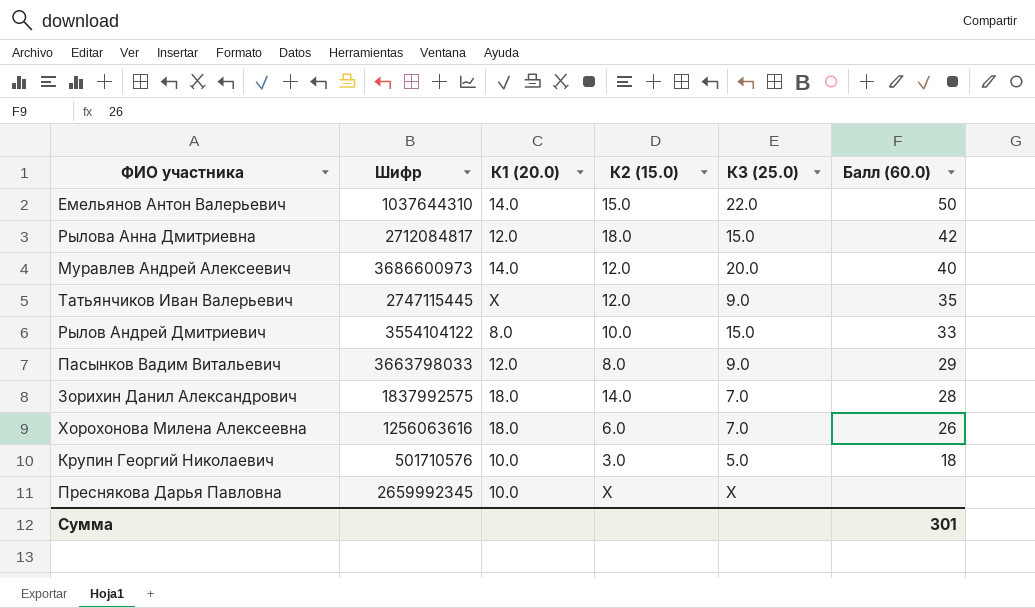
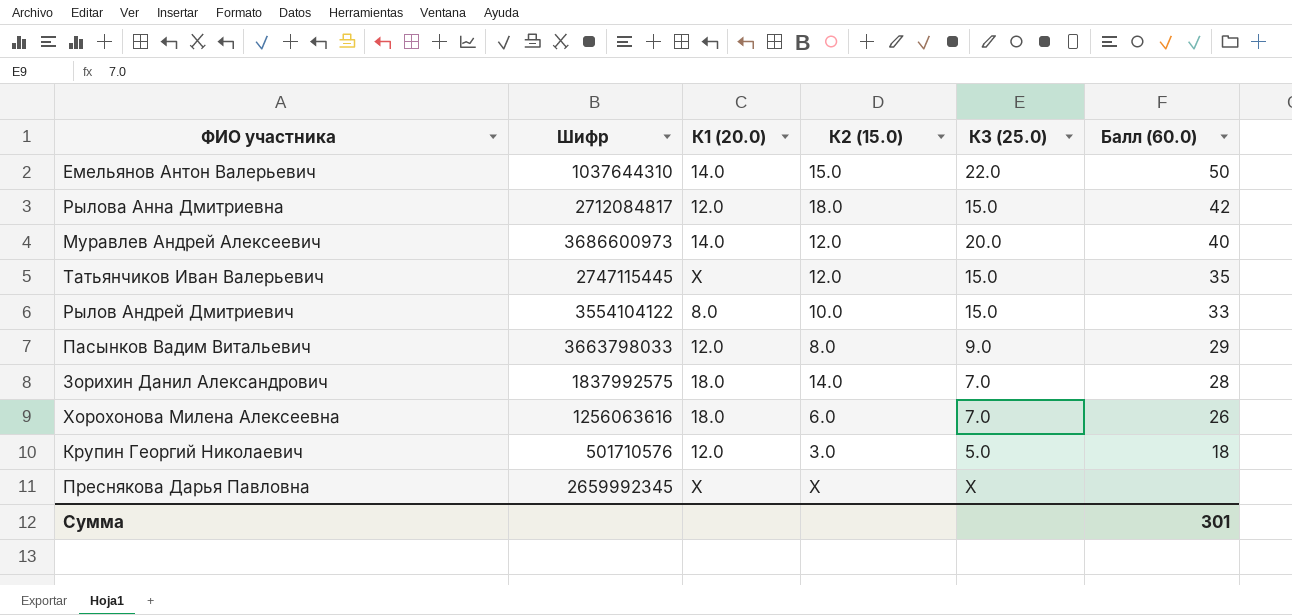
Татьянчиков Иван Валерьевич | К3 (25.0): 9.0 -> 15.0
Крупин Георгий Николаевич | К1 (20.0): 10.0 -> 12.0
Преснякова Дарья Павловна | К1 (20.0): 10.0 -> X

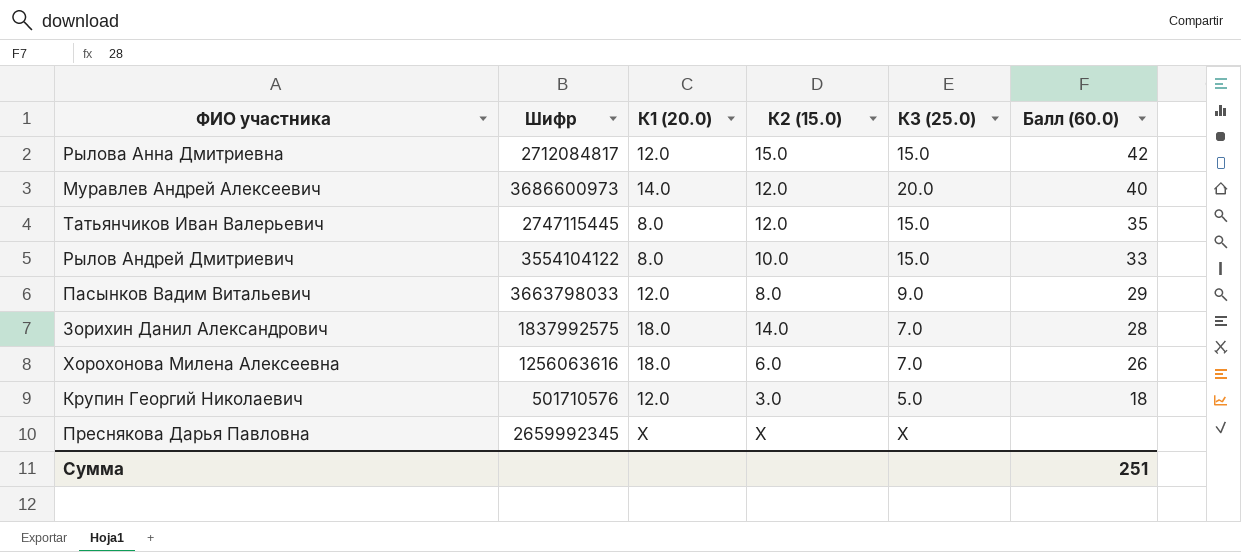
row Емельянов Антон Валерьевич: 1037644310 | 14.0 | 15.0 | 22.0 | 50 -> none
Рылова Анна Дмитриевна | К2 (15.0): 18.0 -> 15.0
Татьянчиков Иван Валерьевич | К1 (20.0): X -> 8.0
Сумма | Балл (60.0): 301 -> 251

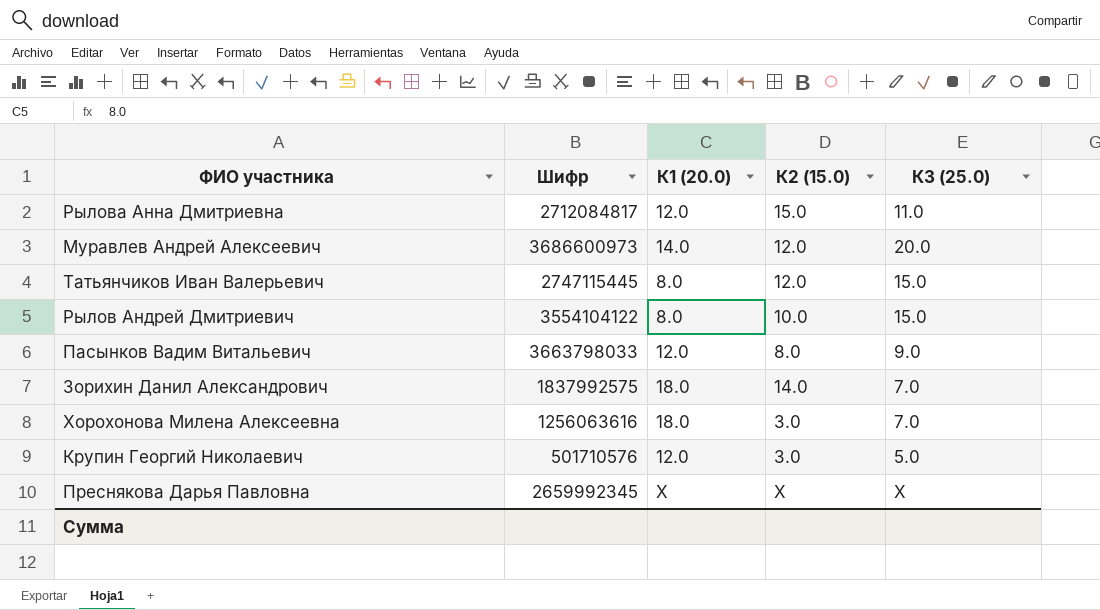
column Балл (60.0) | position: 6 -> none
Рылова Анна Дмитриевна | К3 (25.0): 15.0 -> 11.0
Хорохонова Милена Алексеевна | К2 (15.0): 6.0 -> 3.0

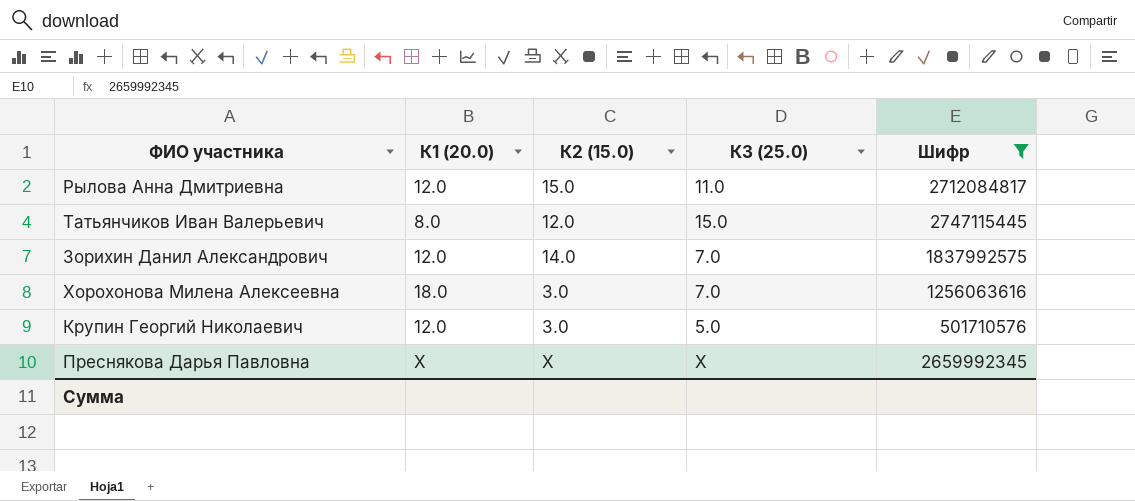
filter: none -> Шифр <= 2747115445
column Шифр | position: 2 -> 5
Зорихин Данил Александрович | К1 (20.0): 18.0 -> 12.0

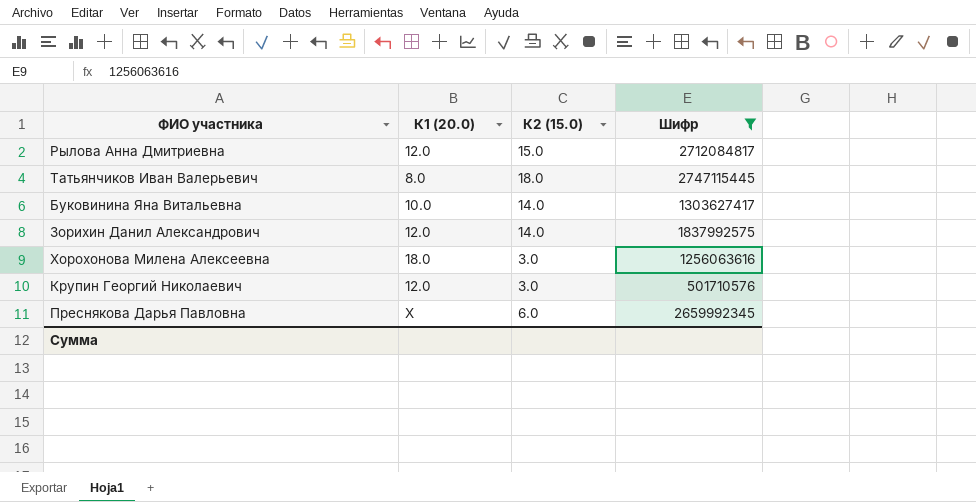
column К3 (25.0) | position: 4 -> none
Татьянчиков Иван Валерьевич | К2 (15.0): 12.0 -> 18.0
row Буковинина Яна Витальевна: none -> 10.0 | 14.0 | 1303627417
Преснякова Дарья Павловна | К2 (15.0): X -> 6.0

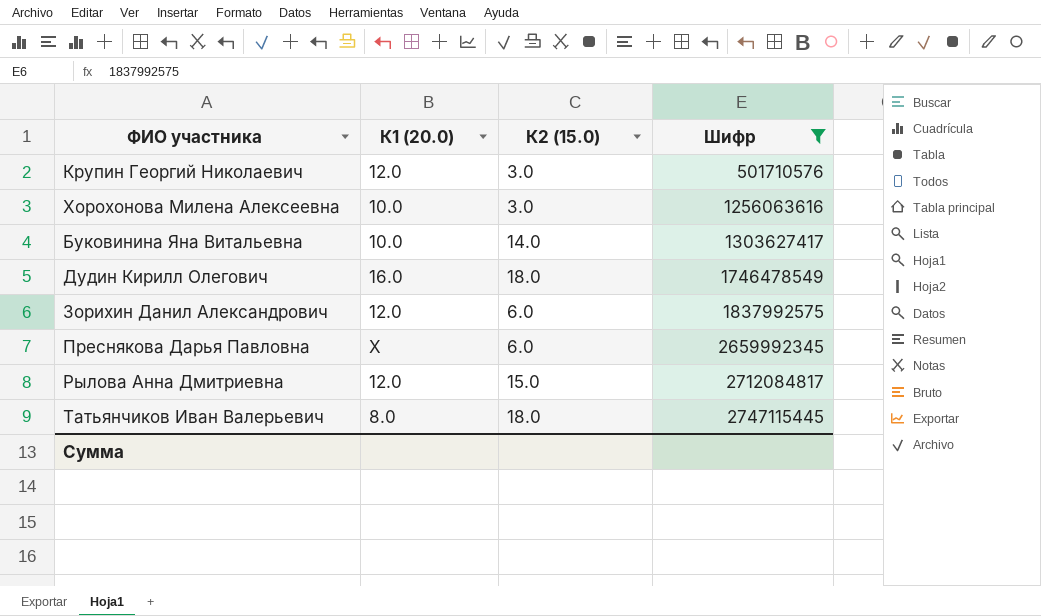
row order: none -> Шифр ascending
Хорохонова Милена Алексеевна | К1 (20.0): 18.0 -> 10.0
row Дудин Кирилл Олегович: none -> 16.0 | 18.0 | 1746478549
Зорихин Данил Александрович | К2 (15.0): 14.0 -> 6.0

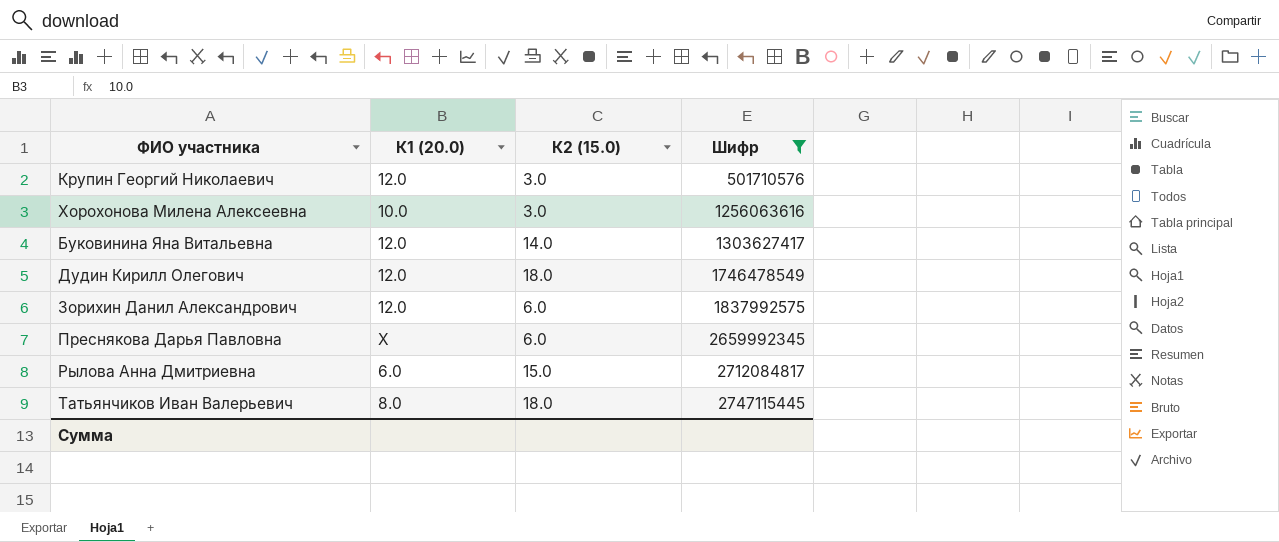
Буковинина Яна Витальевна | К1 (20.0): 10.0 -> 12.0
Дудин Кирилл Олегович | К1 (20.0): 16.0 -> 12.0
Рылова Анна Дмитриевна | К1 (20.0): 12.0 -> 6.0

